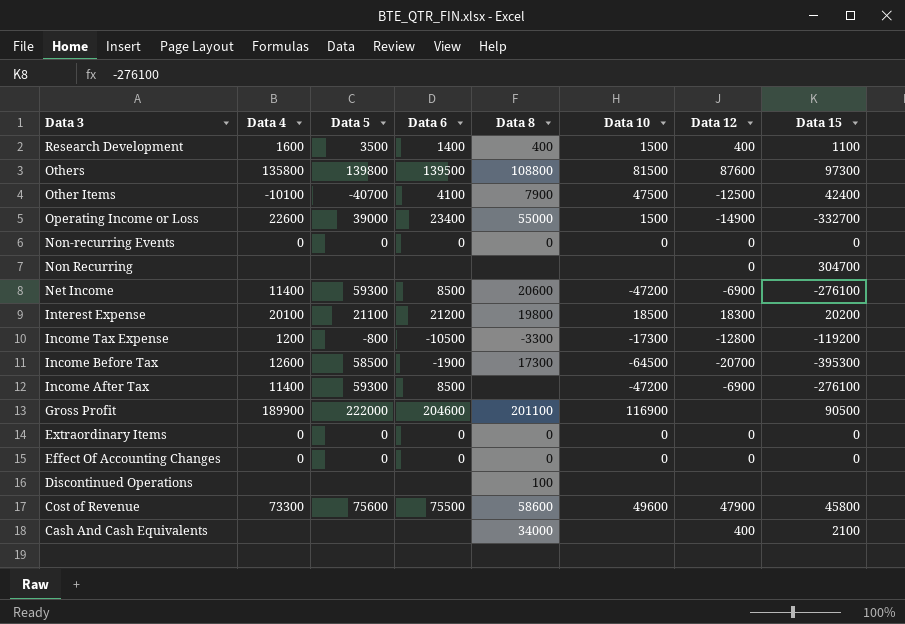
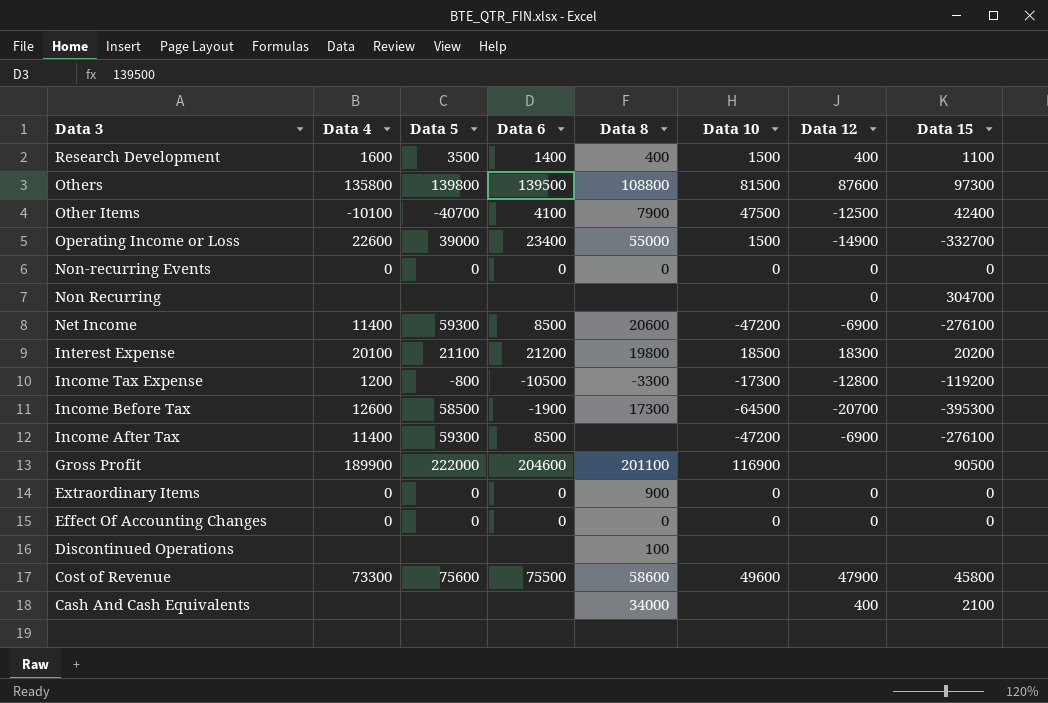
Extraordinary Items | Data 8: 0 -> 900

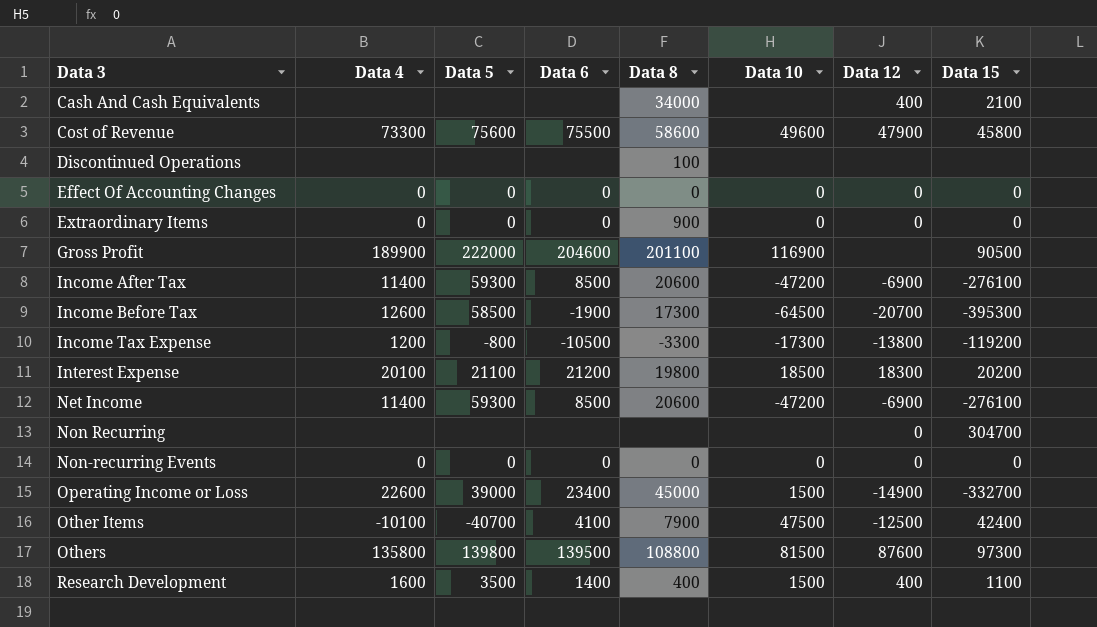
row order: Data 3 descending -> Data 3 ascending
Income After Tax | Data 8: none -> 20600
Income Tax Expense | Data 12: -12800 -> -13800
Operating Income or Loss | Data 8: 55000 -> 45000

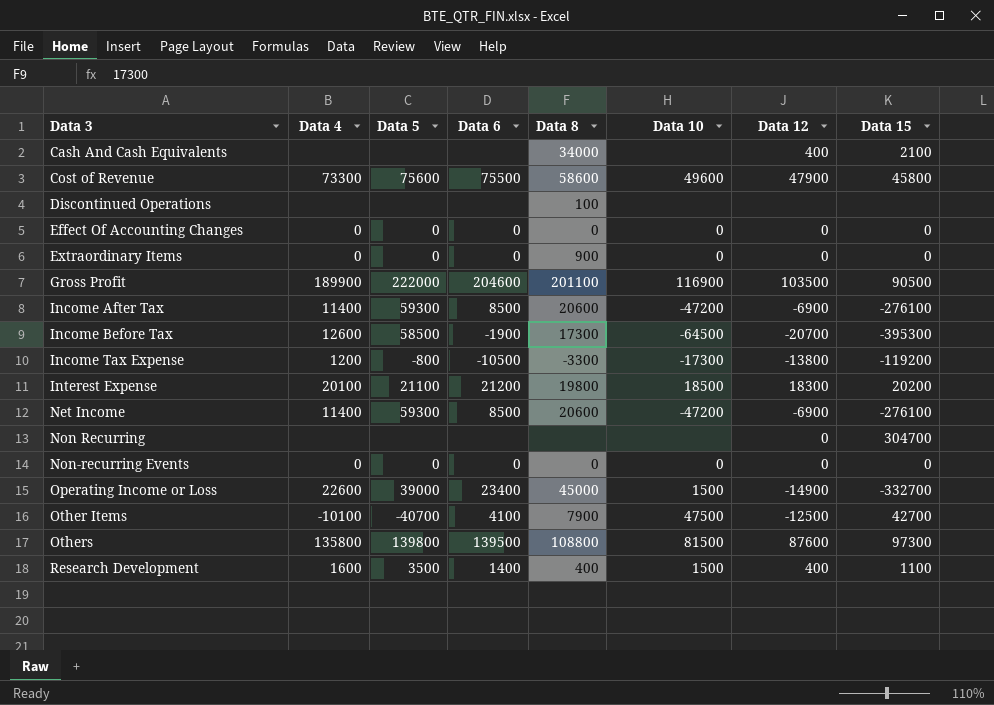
Gross Profit | Data 12: none -> 103500
Other Items | Data 15: 42400 -> 42700

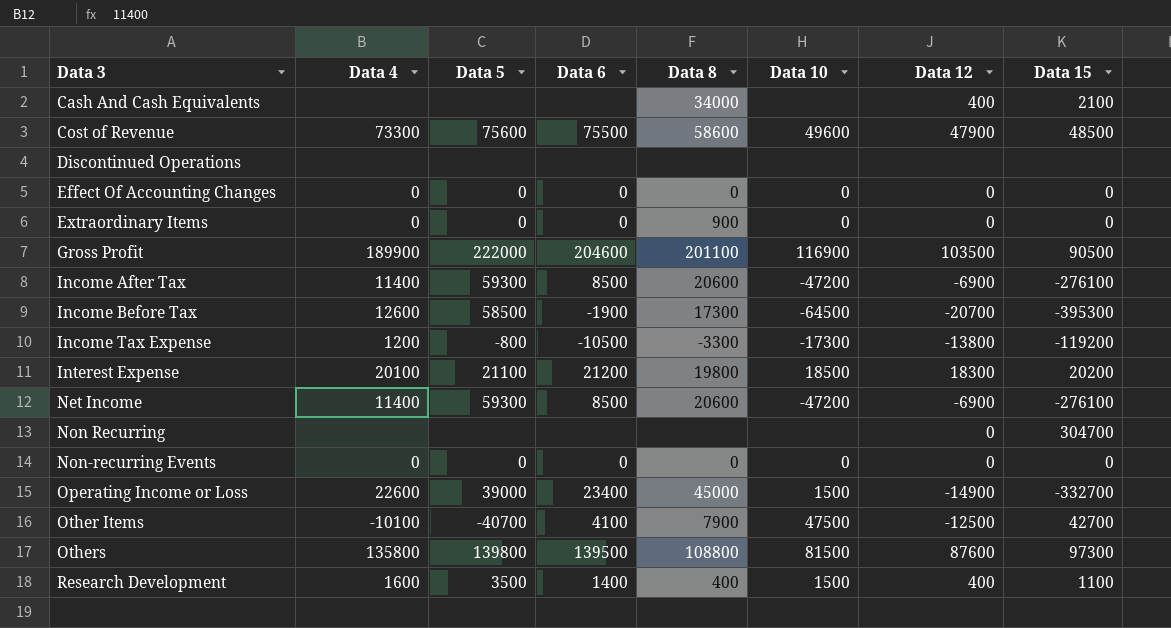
Cost of Revenue | Data 15: 45800 -> 48500
Discontinued Operations | Data 8: 100 -> none

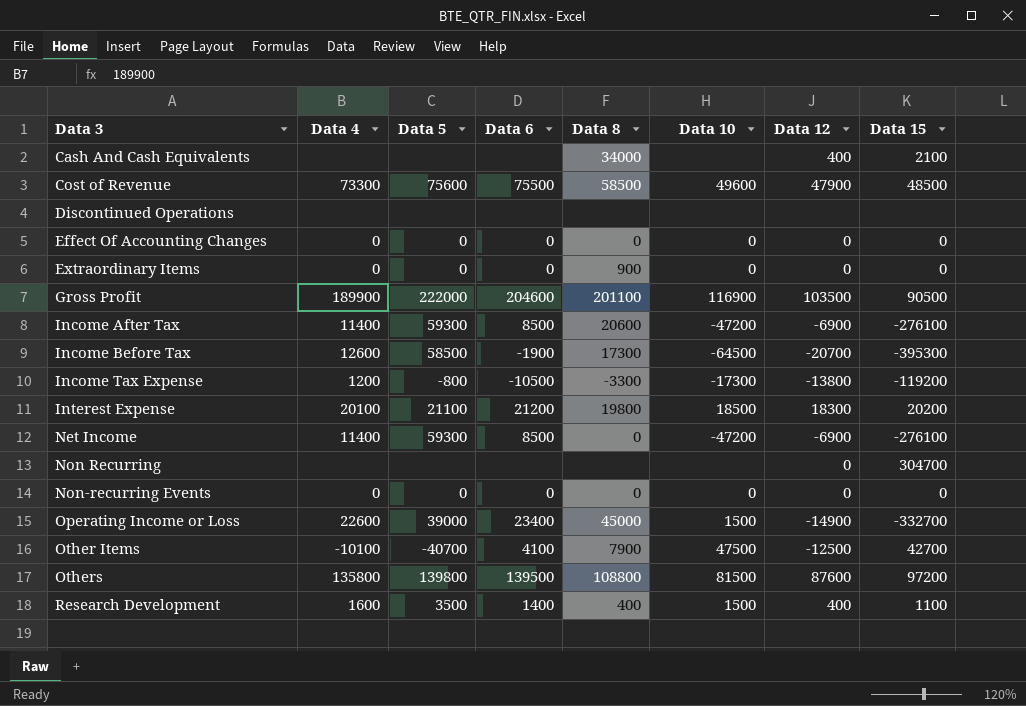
Cost of Revenue | Data 8: 58600 -> 58500
Net Income | Data 8: 20600 -> 0
Others | Data 15: 97300 -> 97200

